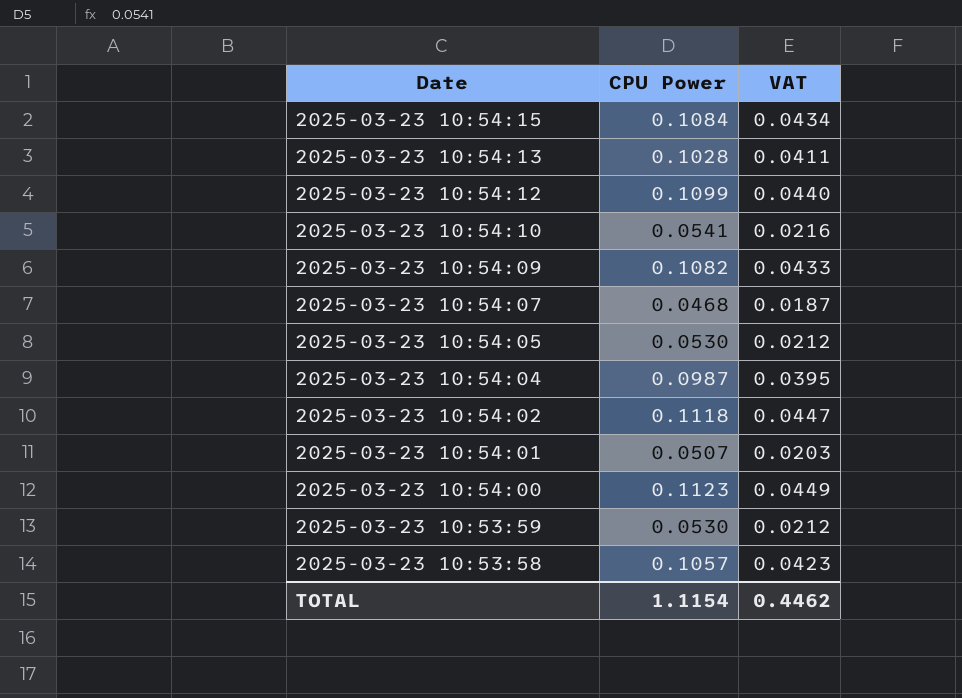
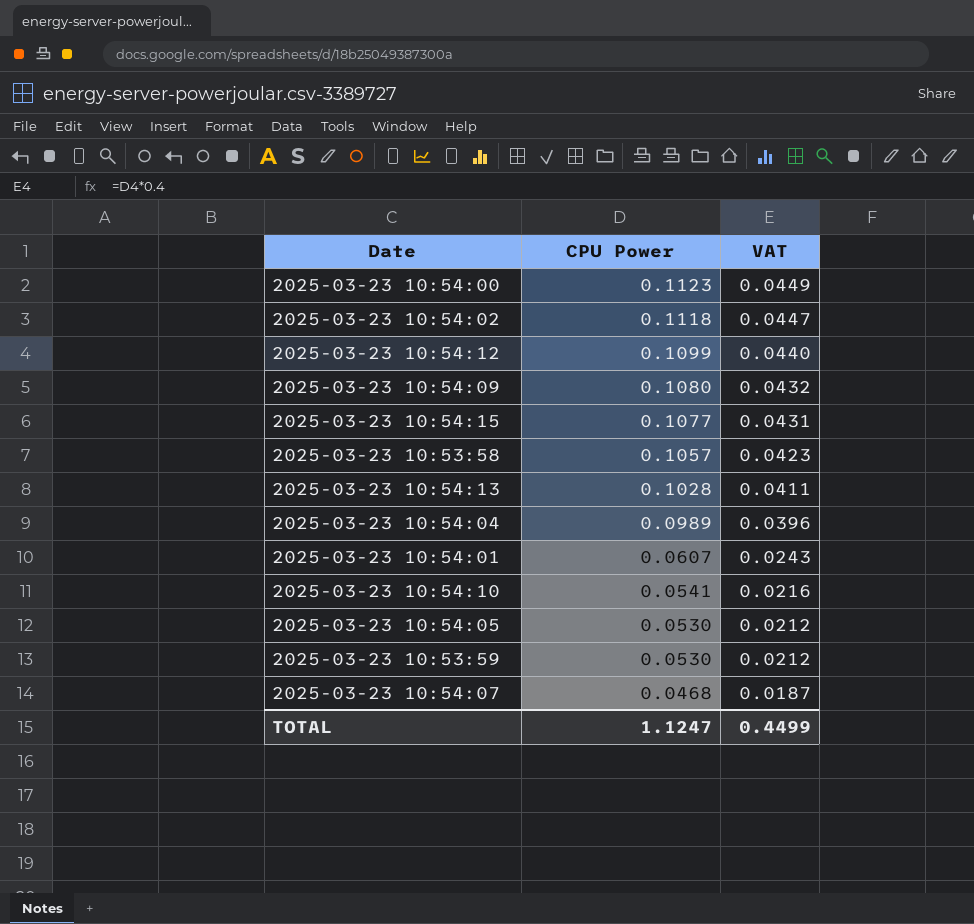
row order: Date descending -> CPU Power descending
2025-03-23 10:54:09 | CPU Power: 0.1082 -> 0.1080
2025-03-23 10:54:09 | VAT: 0.0433 -> 0.0432
2025-03-23 10:54:15 | CPU Power: 0.1084 -> 0.1077
2025-03-23 10:54:15 | VAT: 0.0434 -> 0.0431
2025-03-23 10:54:04 | CPU Power: 0.0987 -> 0.0989
2025-03-23 10:54:04 | VAT: 0.0395 -> 0.0396
2025-03-23 10:54:01 | CPU Power: 0.0507 -> 0.0607
2025-03-23 10:54:01 | VAT: 0.0203 -> 0.0243
TOTAL | CPU Power: 1.1154 -> 1.1247
TOTAL | VAT: 0.4462 -> 0.4499

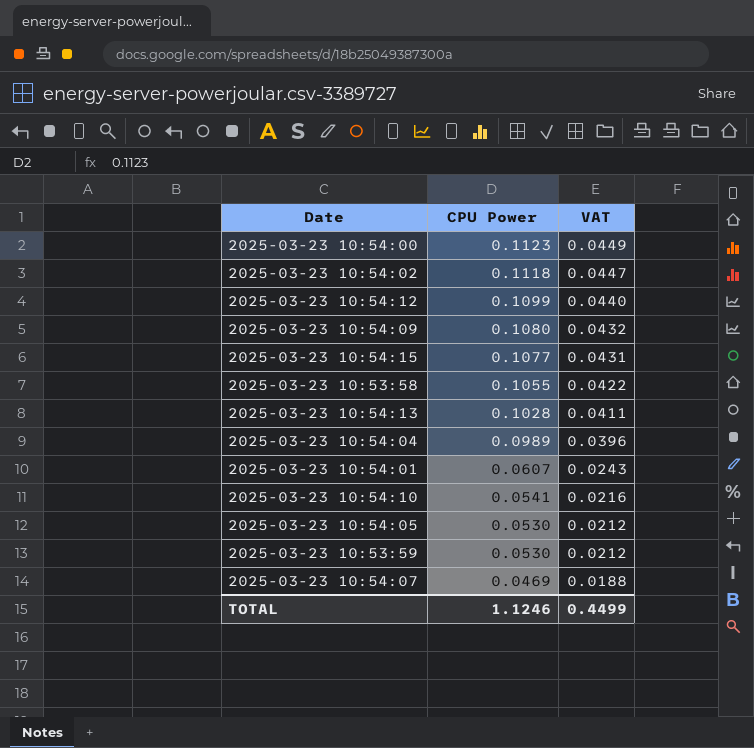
2025-03-23 10:53:58 | CPU Power: 0.1057 -> 0.1055
2025-03-23 10:53:58 | VAT: 0.0423 -> 0.0422
2025-03-23 10:54:07 | CPU Power: 0.0468 -> 0.0469
2025-03-23 10:54:07 | VAT: 0.0187 -> 0.0188
TOTAL | CPU Power: 1.1247 -> 1.1246

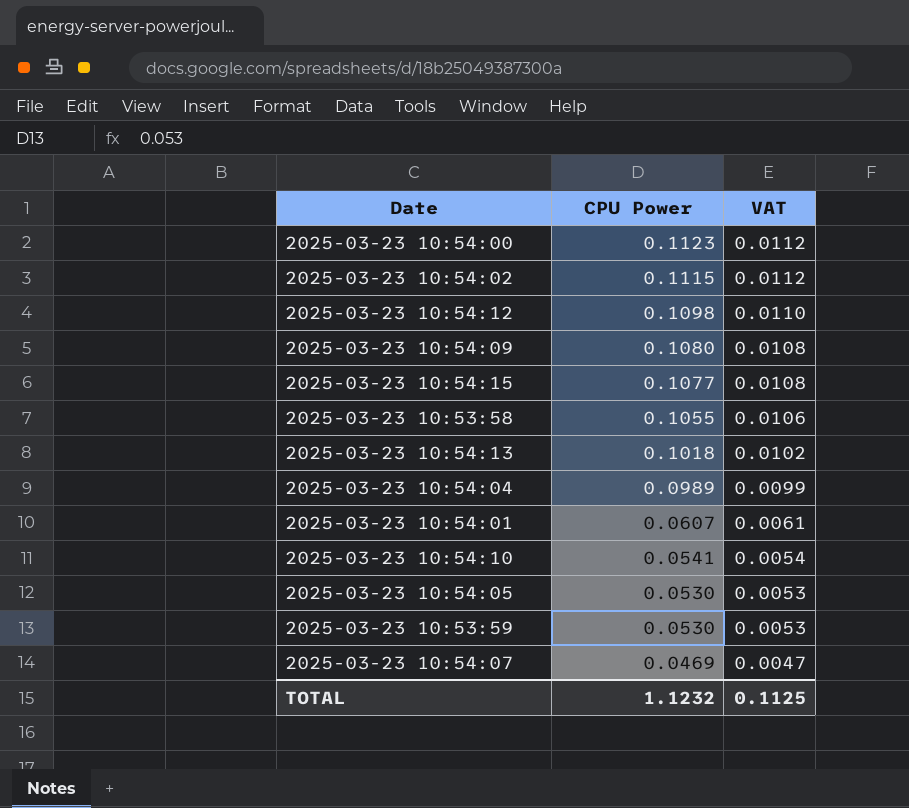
column VAT | formula: [CPU Power] * 0.4 -> [CPU Power] * 0.1
2025-03-23 10:54:02 | CPU Power: 0.1118 -> 0.1115
2025-03-23 10:54:12 | CPU Power: 0.1099 -> 0.1098
2025-03-23 10:54:13 | CPU Power: 0.1028 -> 0.1018
TOTAL | CPU Power: 1.1246 -> 1.1232
TOTAL | VAT: 0.4499 -> 0.1125

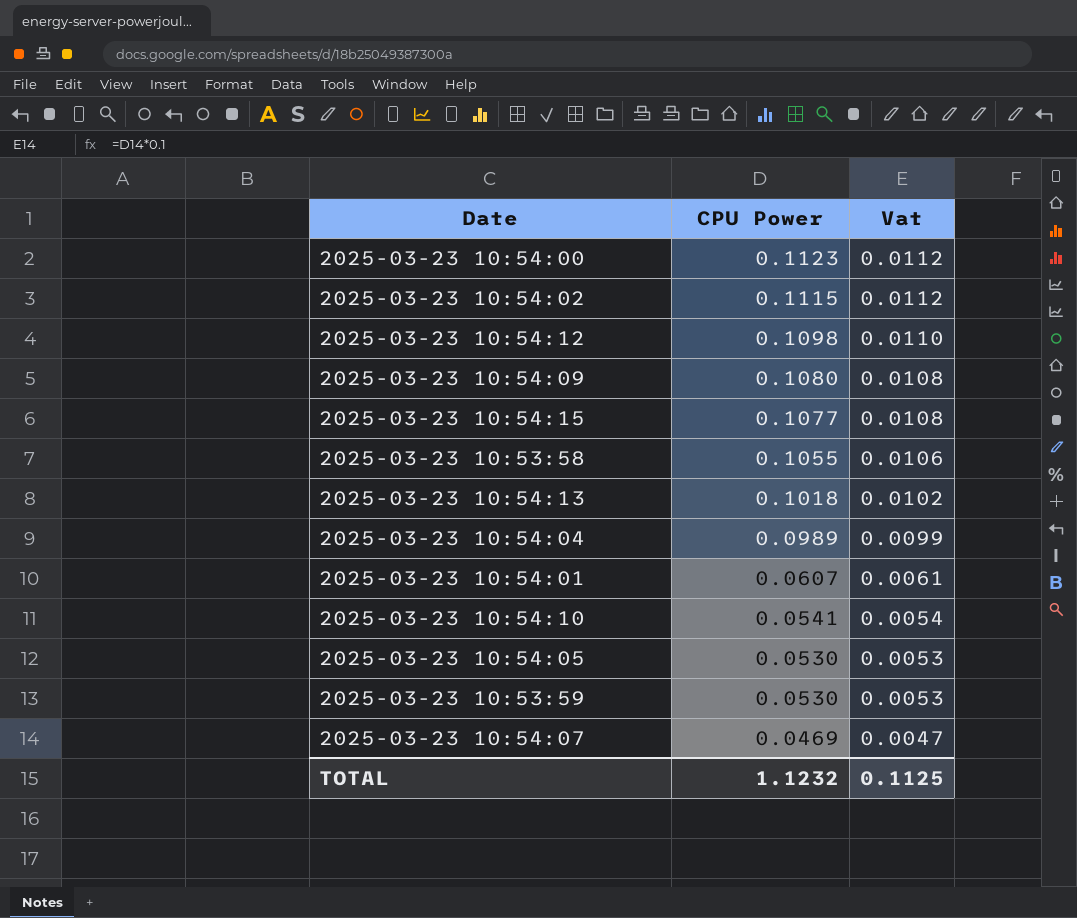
column name: VAT -> Vat

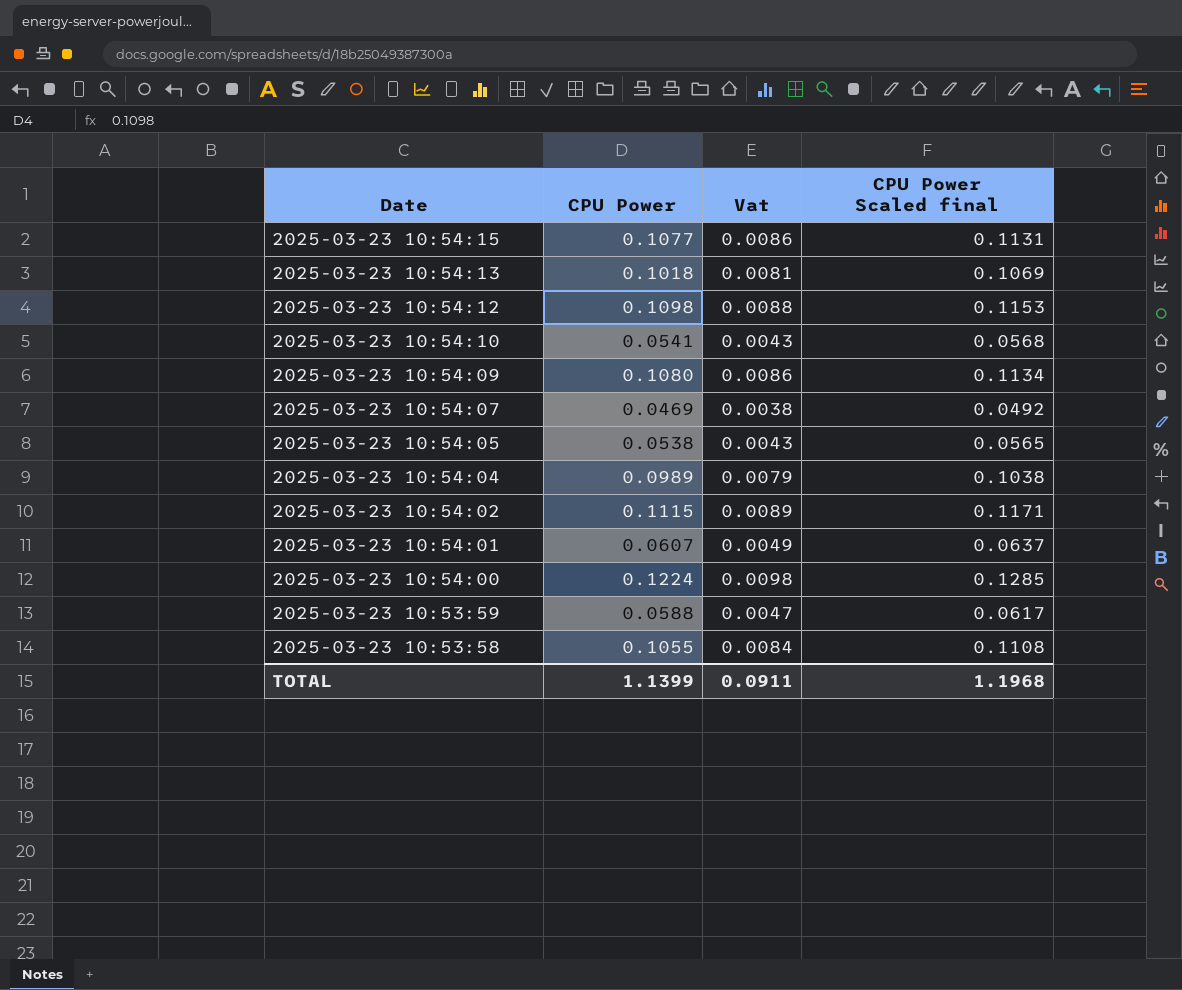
row order: CPU Power descending -> Date descending
column Vat | formula: [CPU Power] * 0.1 -> [CPU Power] * 0.08
column CPU Power Scaled final | formula: none -> [CPU Power] * 1.05
2025-03-23 10:54:05 | CPU Power: 0.0530 -> 0.0538
2025-03-23 10:54:00 | CPU Power: 0.1123 -> 0.1224
2025-03-23 10:53:59 | CPU Power: 0.0530 -> 0.0588
TOTAL | CPU Power: 1.1232 -> 1.1399
TOTAL | Vat: 0.1125 -> 0.0911

